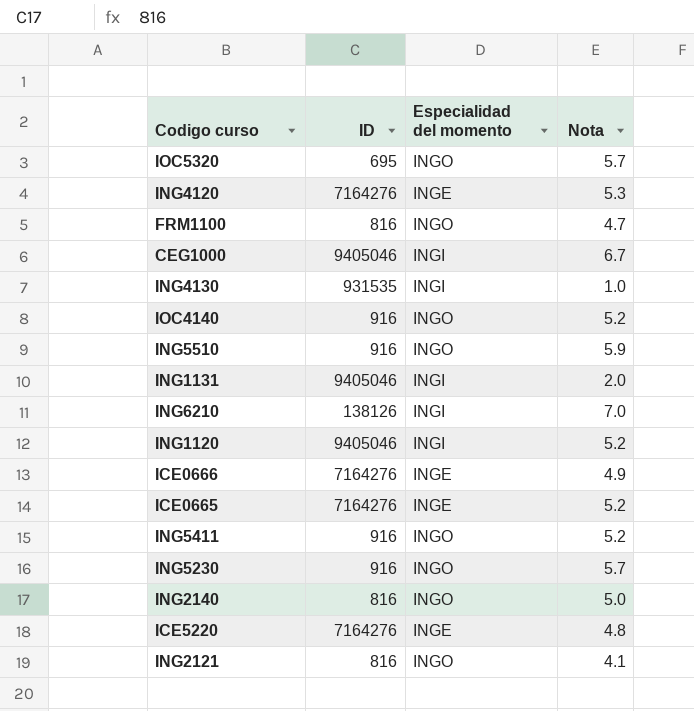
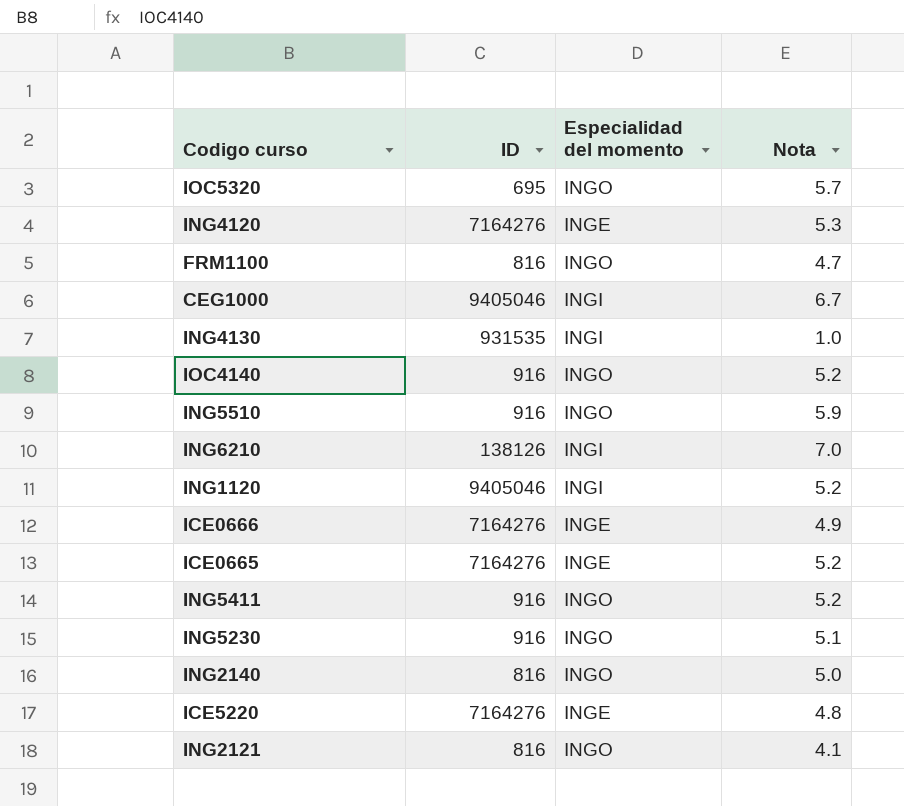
row ING1131: 9405046 | INGI | 2.0 -> none
ING5230 | Nota: 5.7 -> 5.1

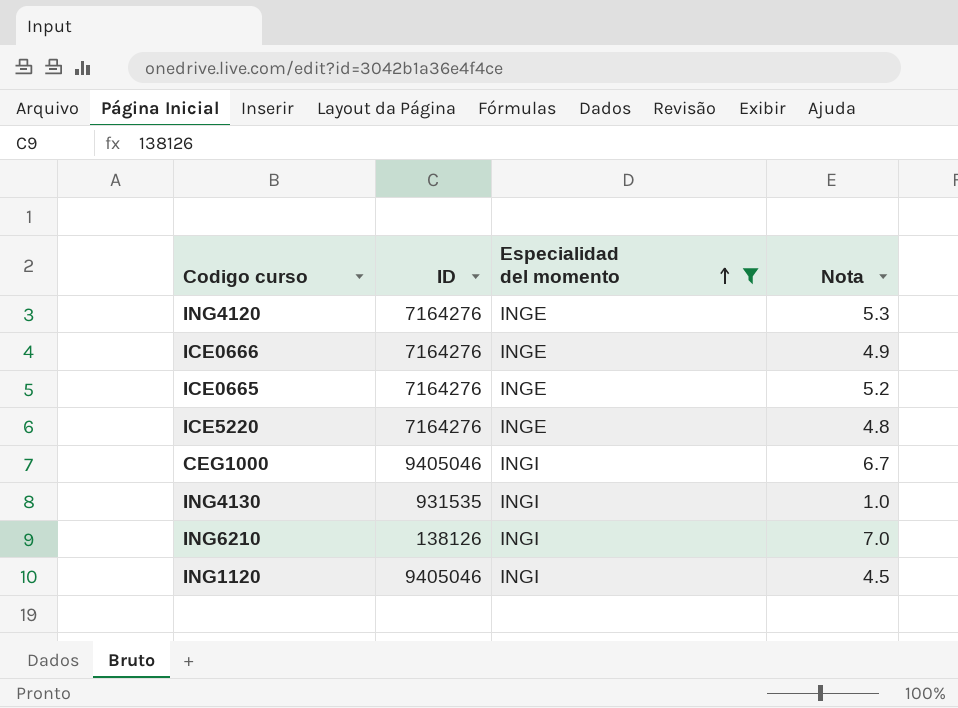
filter: none -> Especialidad del momento != INGO
row order: none -> Especialidad del momento ascending
ING1120 | Nota: 5.2 -> 4.5

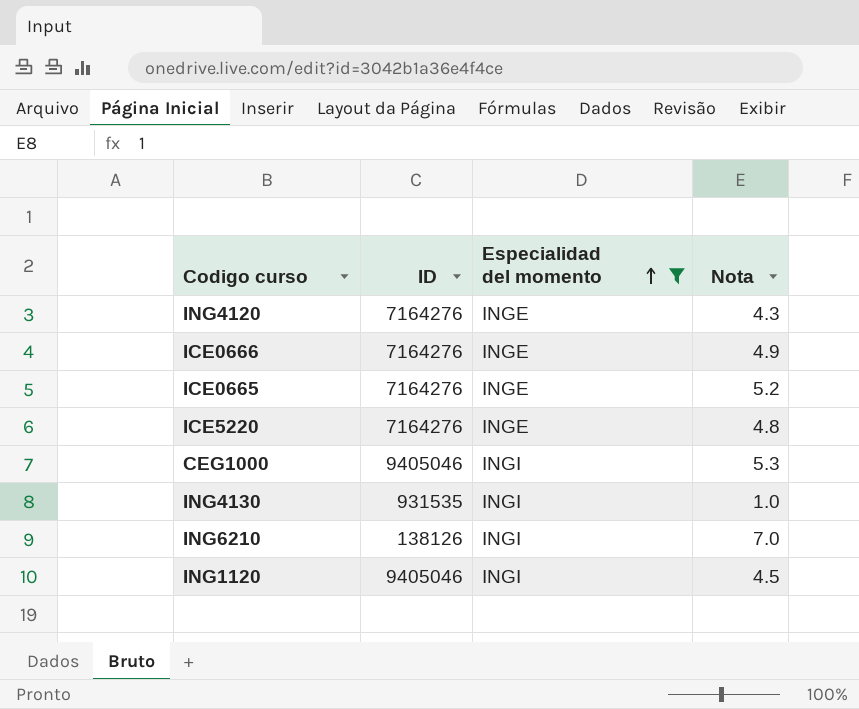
ING4120 | Nota: 5.3 -> 4.3
CEG1000 | Nota: 6.7 -> 5.3

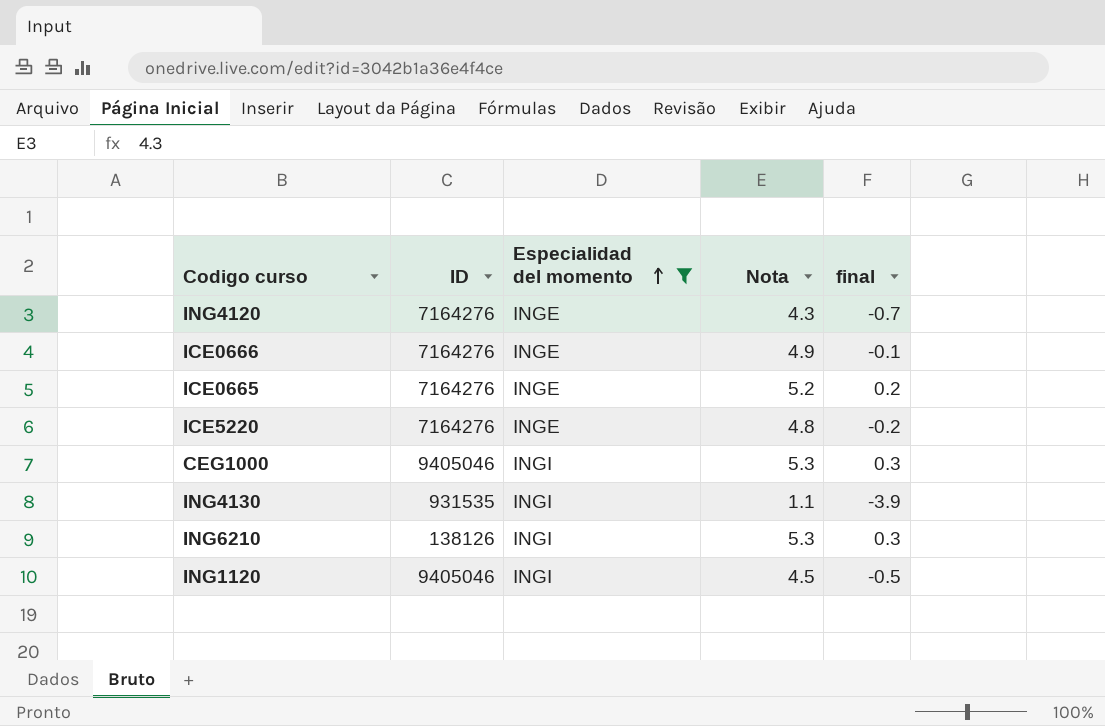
column final | formula: none -> [Nota] - 5
ING4130 | Nota: 1.0 -> 1.1
ING6210 | Nota: 7.0 -> 5.3

